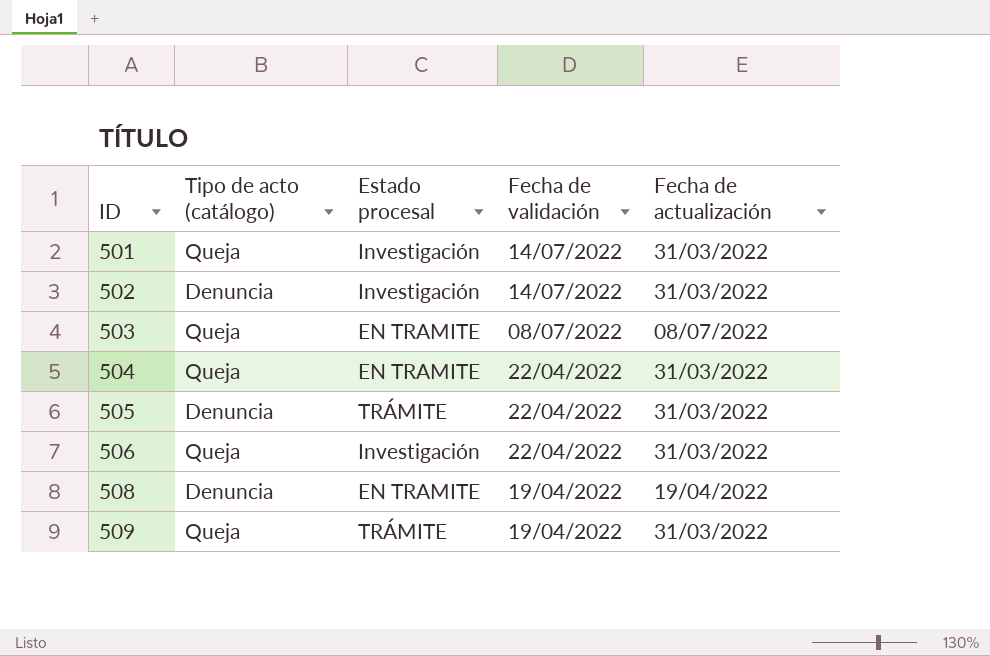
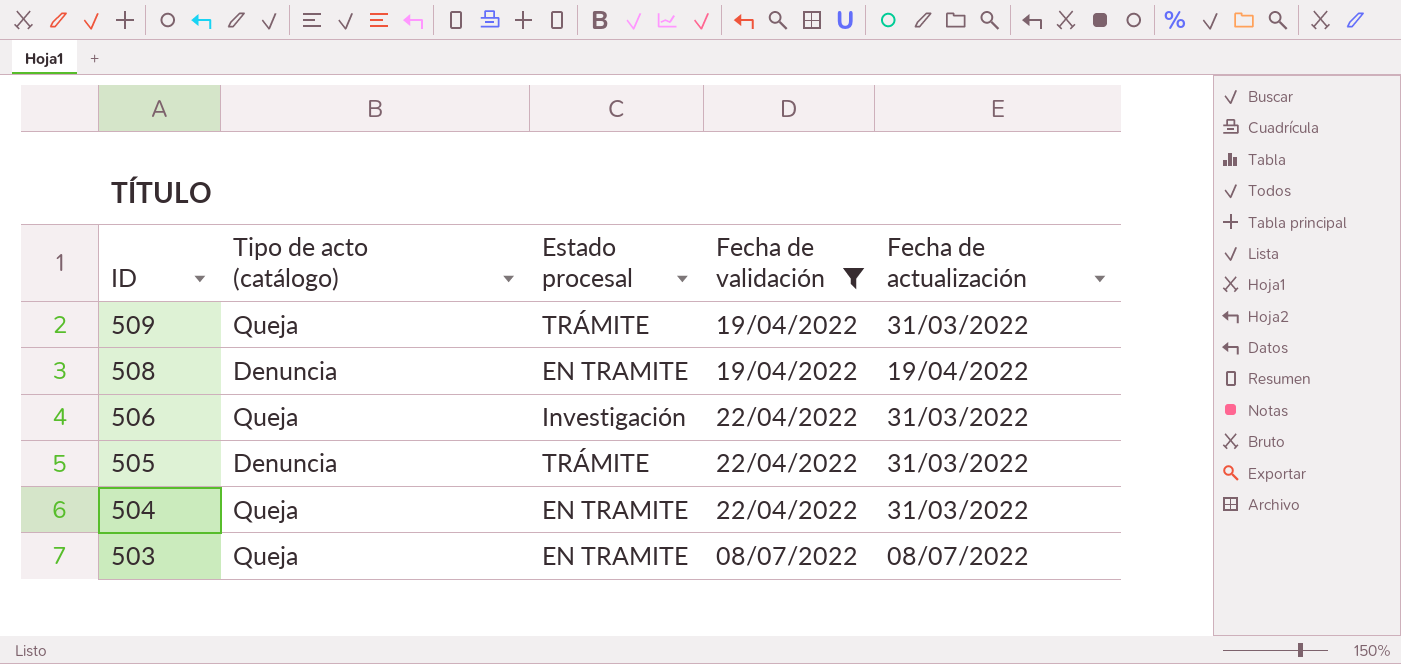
filter: none -> Fecha de validación != 14/07/2022
row order: ID ascending -> ID descending

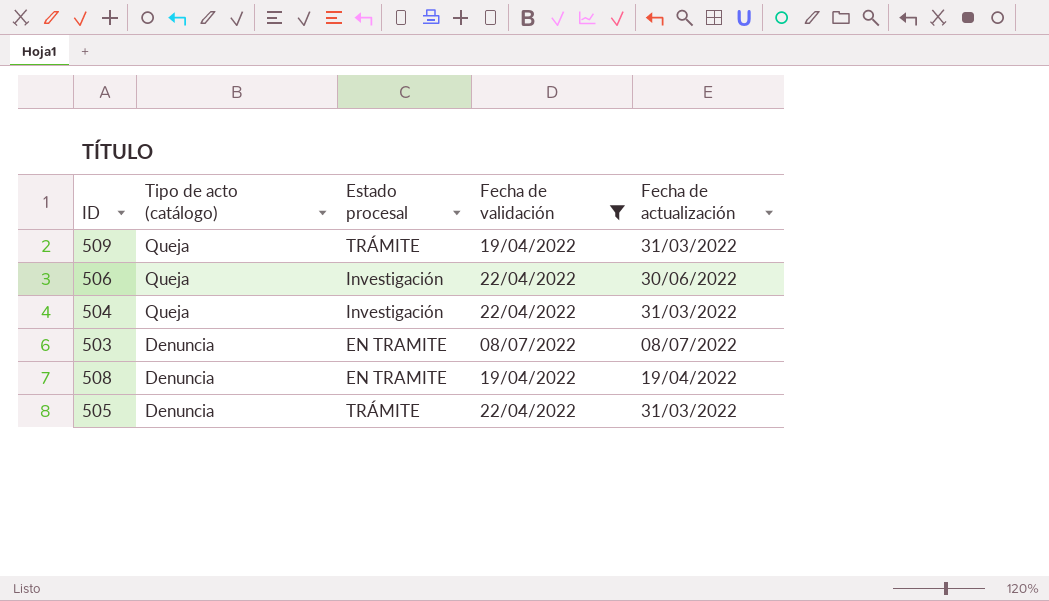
row order: ID descending -> Tipo de acto (catálogo) descending
506 | Fecha de actualización: 31/03/2022 -> 30/06/2022
504 | Estado procesal: EN TRAMITE -> Investigación
503 | Tipo de acto (catálogo): Queja -> Denuncia

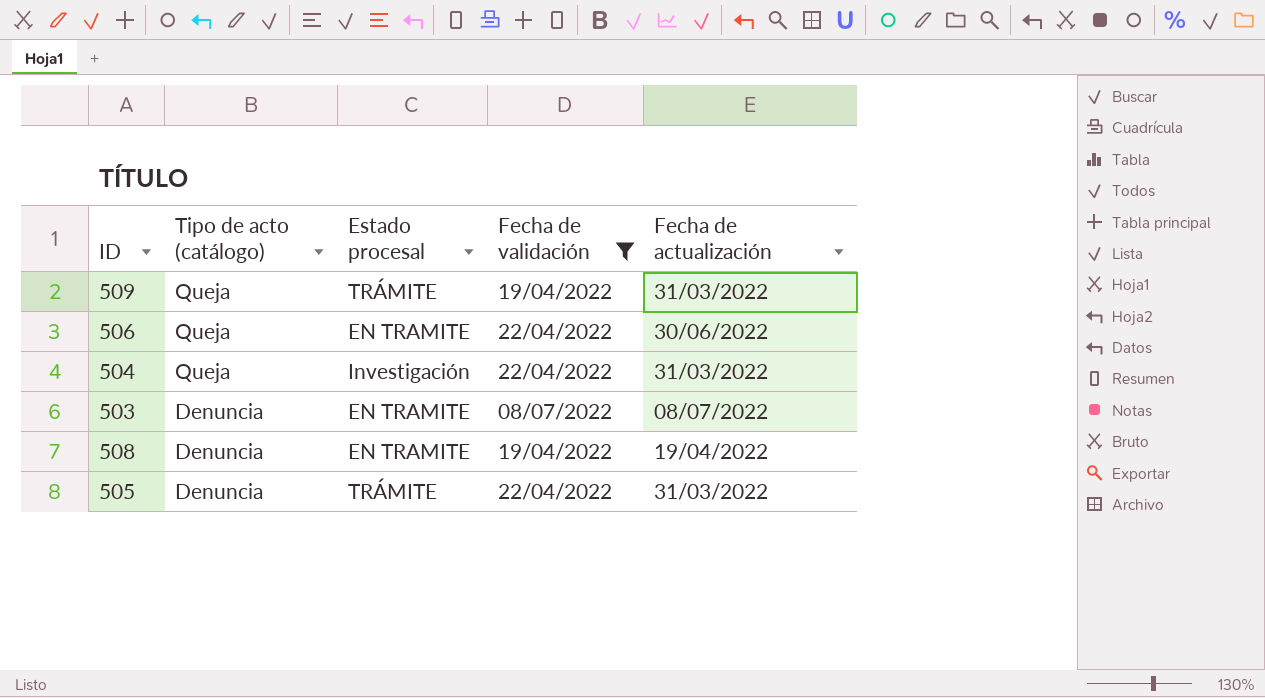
506 | Estado procesal: Investigación -> EN TRAMITE

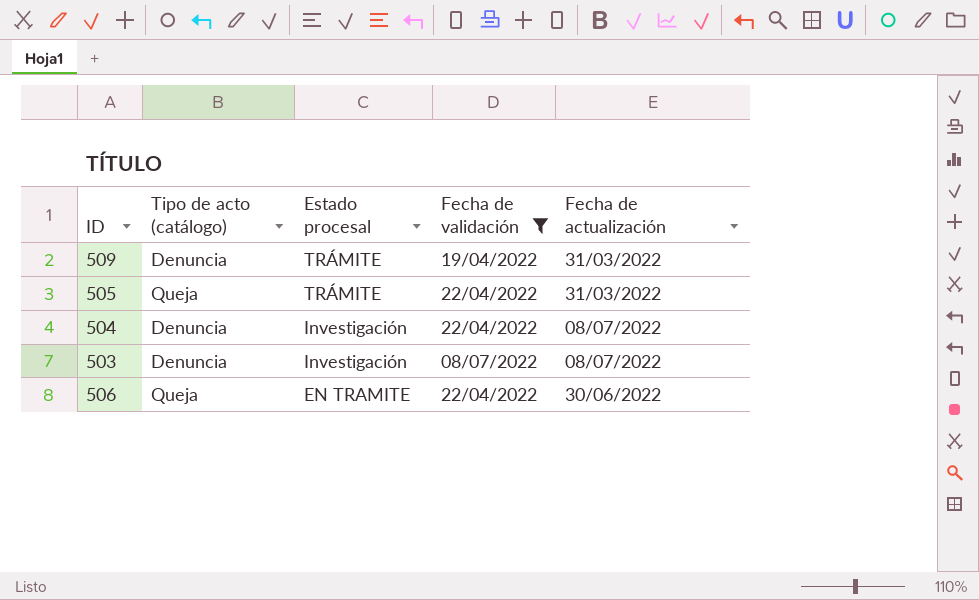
row order: Tipo de acto (catálogo) descending -> Estado procesal descending
row 508: Denuncia | EN TRAMITE | 19/04/2022 | 19/04/2022 -> none
509 | Tipo de acto (catálogo): Queja -> Denuncia
505 | Tipo de acto (catálogo): Denuncia -> Queja
504 | Tipo de acto (catálogo): Queja -> Denuncia
504 | Fecha de actualización: 31/03/2022 -> 08/07/2022
503 | Estado procesal: EN TRAMITE -> Investigación

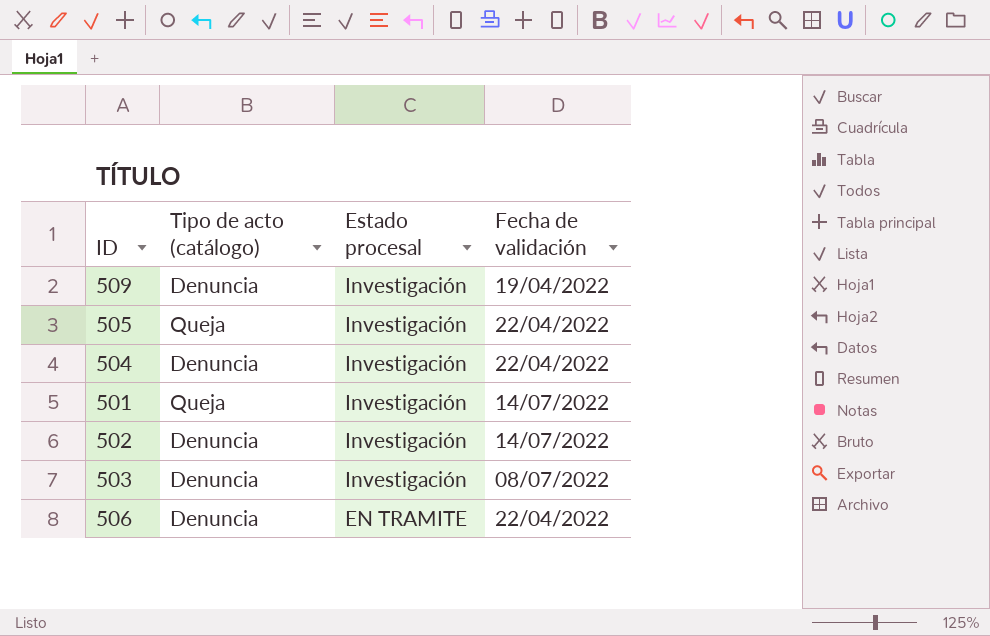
filter: Fecha de validación != 14/07/2022 -> none
column Fecha de actualización | position: 5 -> none
509 | Estado procesal: TRÁMITE -> Investigación
505 | Estado procesal: TRÁMITE -> Investigación
506 | Tipo de acto (catálogo): Queja -> Denuncia

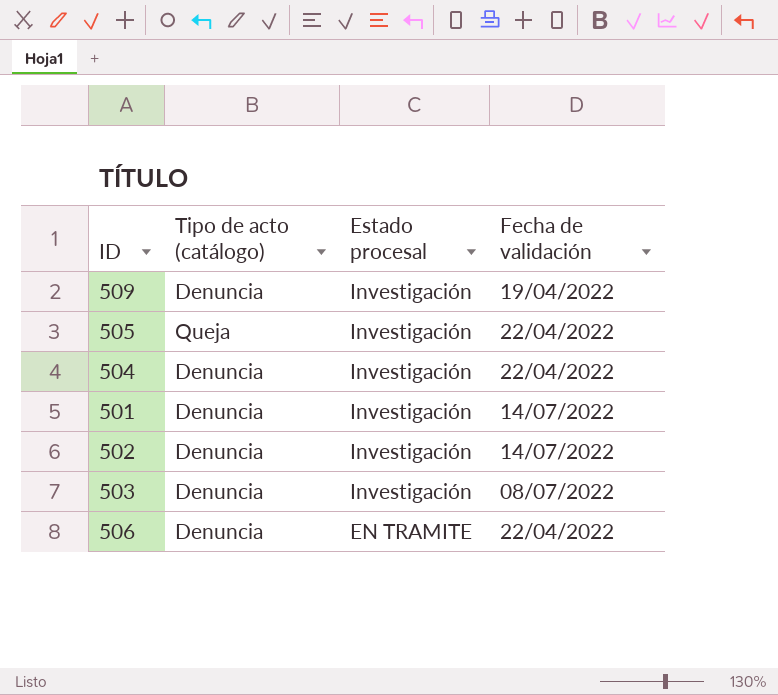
501 | Tipo de acto (catálogo): Queja -> Denuncia

